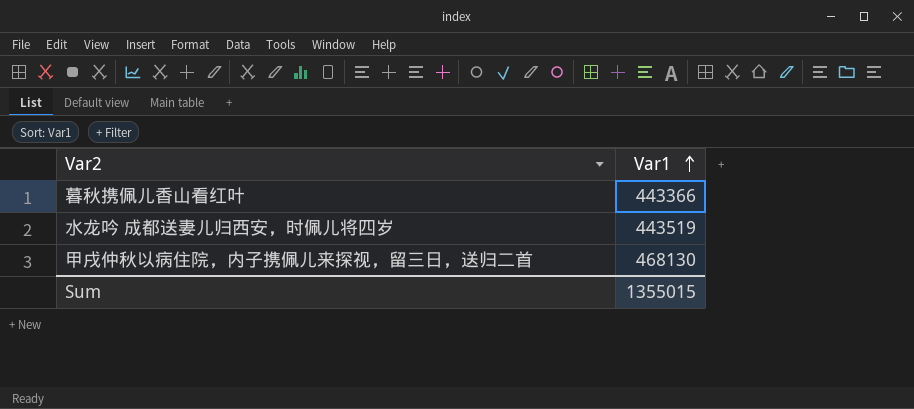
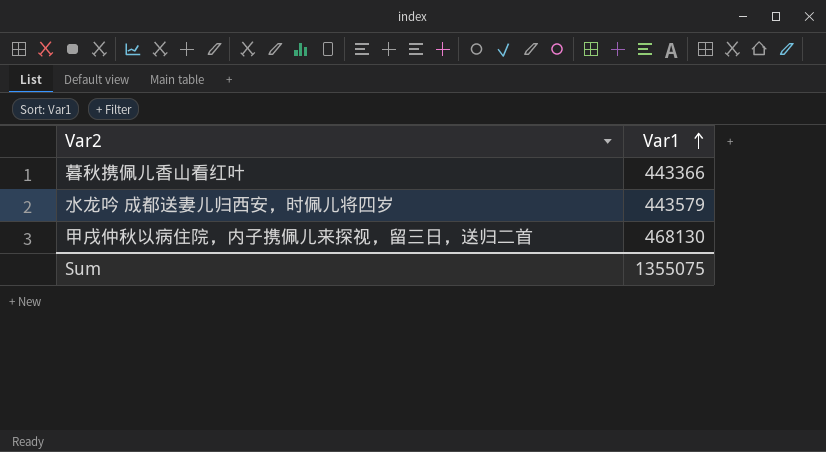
水龙吟 成都送妻儿归西安，时佩儿将四岁 | Var1: 443519 -> 443579
Sum | Var1: 1355015 -> 1355075

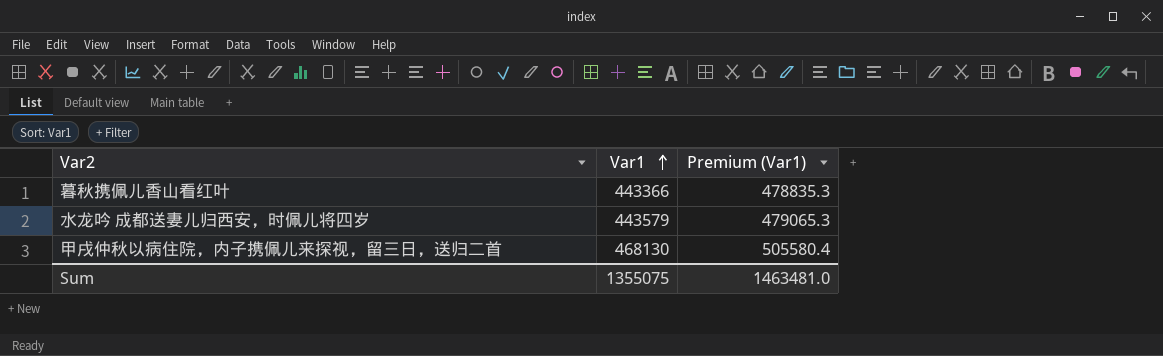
column Premium (Var1) | formula: none -> [Var1] * 1.08

